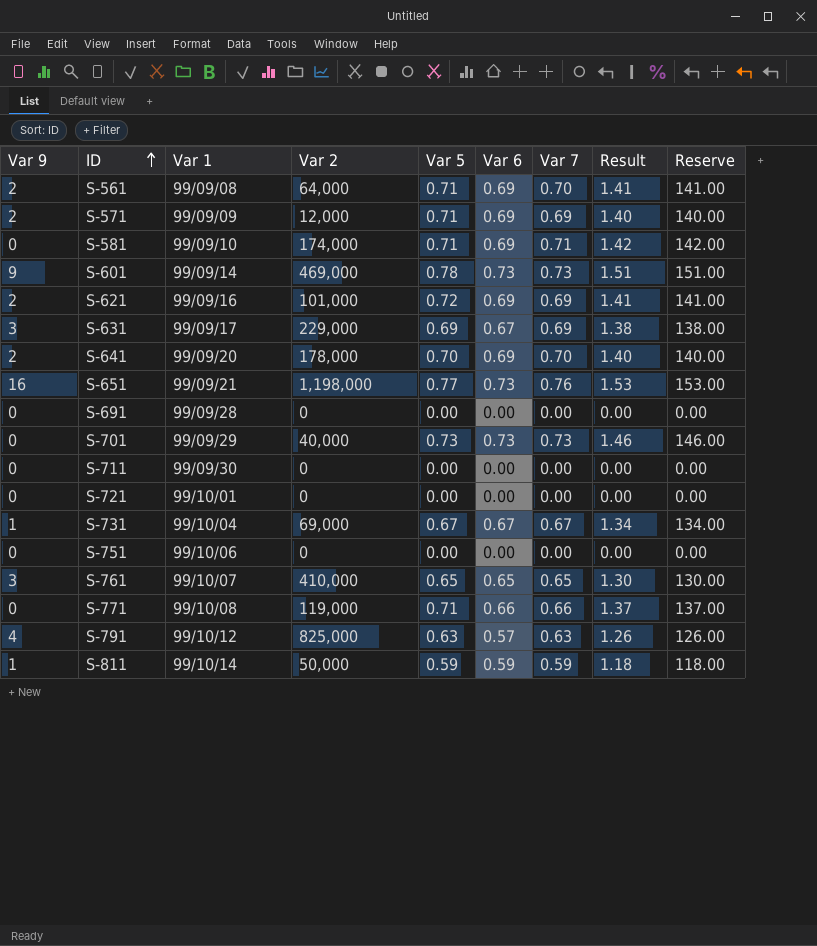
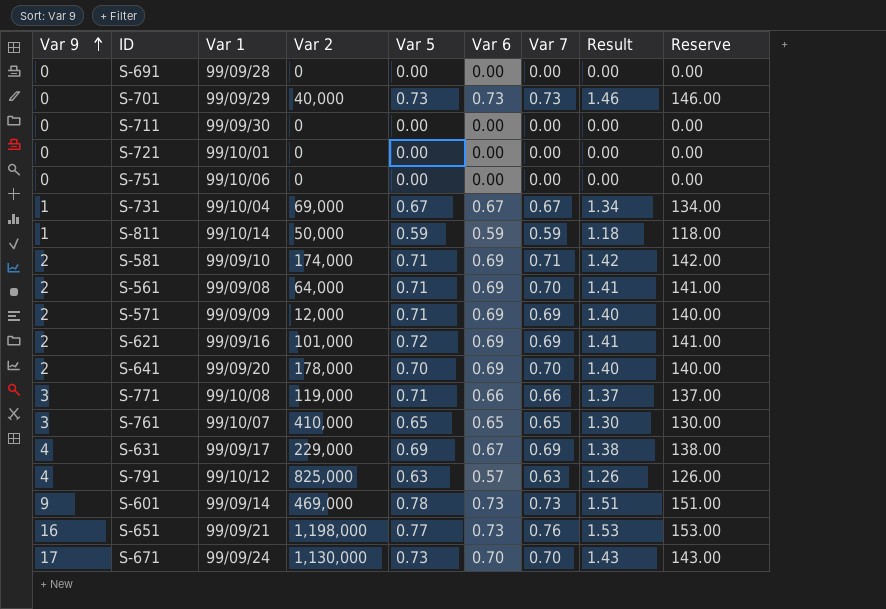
row order: ID ascending -> Var 9 ascending
S-581 | Var 9: 0 -> 2
S-771 | Var 9: 0 -> 3
S-631 | Var 9: 3 -> 4
row S-671: none -> 17 | 99/09/24 | 1,130,000 | 0.73 | 0.70 | 0.70 | 1.43 | 143.00

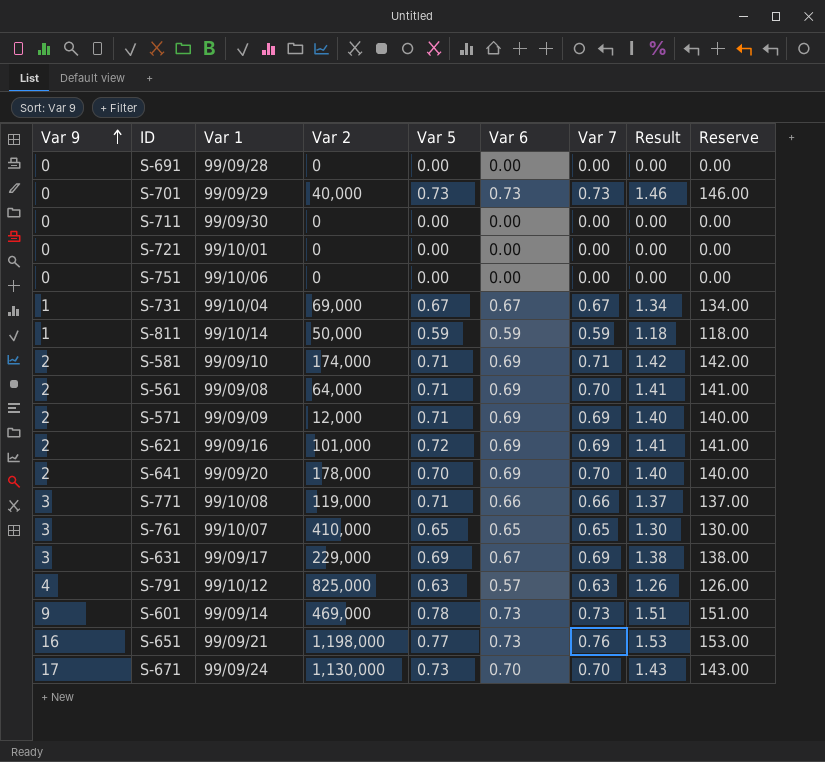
S-631 | Var 9: 4 -> 3

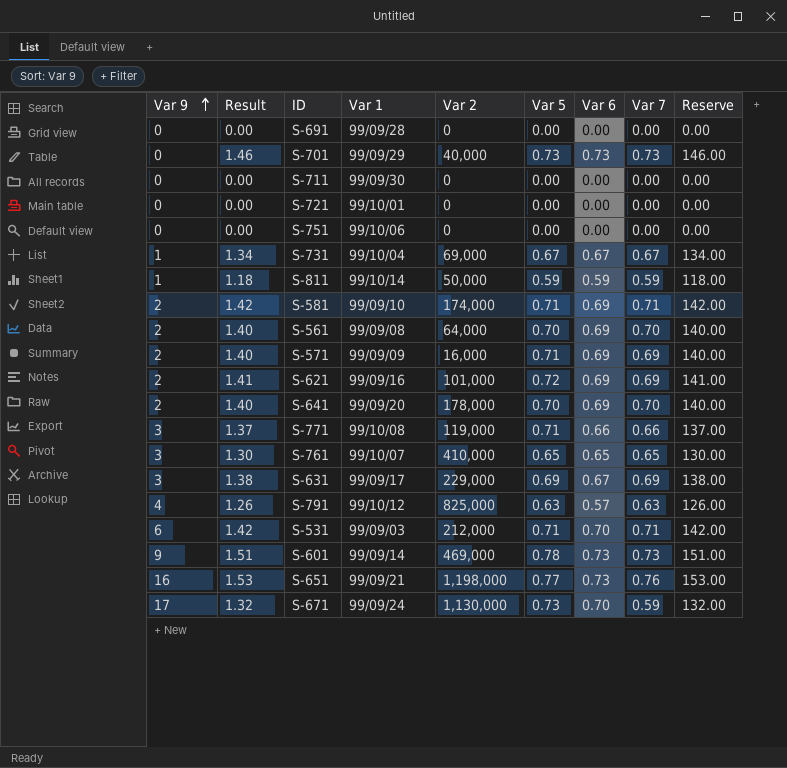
column Result | position: 8 -> 2
S-561 | Result: 1.41 -> 1.40
S-561 | Var 5: 0.71 -> 0.70
S-561 | Reserve: 141.00 -> 140.00
S-571 | Var 2: 12,000 -> 16,000
row S-531: none -> 6 | 1.42 | 99/09/03 | 212,000 | 0.71 | 0.70 | 0.71 | 142.00
S-671 | Result: 1.43 -> 1.32
S-671 | Var 7: 0.70 -> 0.59
S-671 | Reserve: 143.00 -> 132.00

